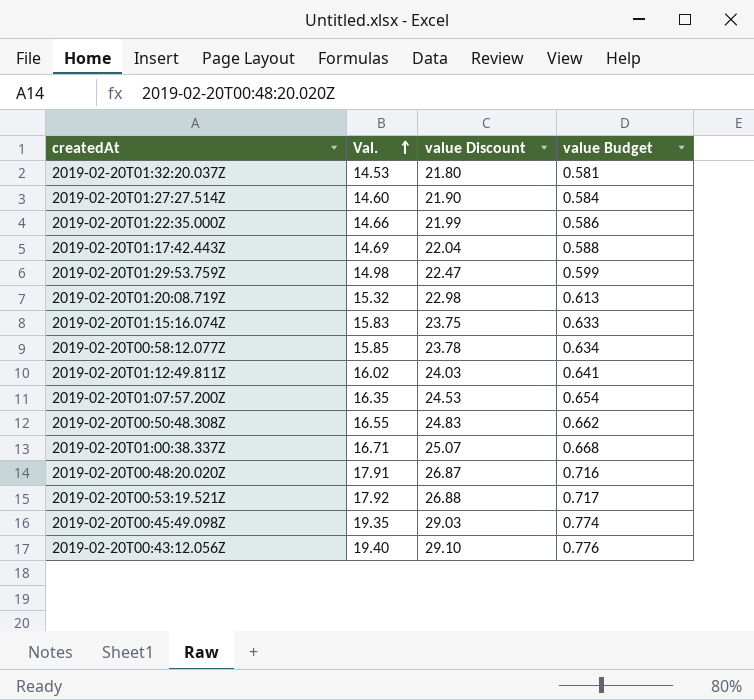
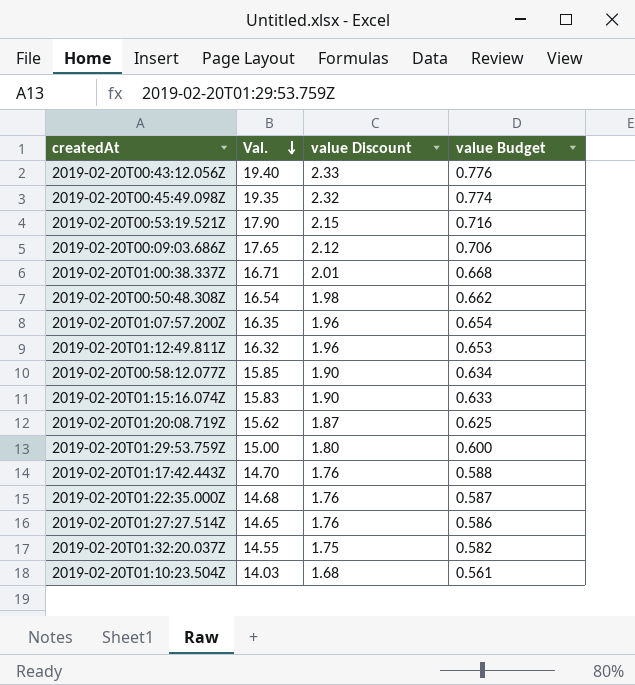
row order: Val. ascending -> Val. descending
column value Discount | formula: [Val.] * 1.5 -> [Val.] * 0.12
row 2019-02-20T00:48:20.020Z: 17.91 | 26.87 | 0.716 -> none
2019-02-20T00:53:19.521Z | Val.: 17.92 -> 17.90
2019-02-20T00:53:19.521Z | value Budget: 0.717 -> 0.716
row 2019-02-20T00:09:03.686Z: none -> 17.65 | 2.12 | 0.706
2019-02-20T00:50:48.308Z | Val.: 16.55 -> 16.54
2019-02-20T01:12:49.811Z | Val.: 16.02 -> 16.32
2019-02-20T01:12:49.811Z | value Budget: 0.641 -> 0.653
2019-02-20T01:20:08.719Z | Val.: 15.32 -> 15.62
2019-02-20T01:20:08.719Z | value Budget: 0.613 -> 0.625
2019-02-20T01:29:53.759Z | Val.: 14.98 -> 15.00
2019-02-20T01:29:53.759Z | value Budget: 0.599 -> 0.600
2019-02-20T01:17:42.443Z | Val.: 14.69 -> 14.70
2019-02-20T01:22:35.000Z | Val.: 14.66 -> 14.68
2019-02-20T01:22:35.000Z | value Budget: 0.586 -> 0.587
2019-02-20T01:27:27.514Z | Val.: 14.60 -> 14.65
2019-02-20T01:27:27.514Z | value Budget: 0.584 -> 0.586
2019-02-20T01:32:20.037Z | Val.: 14.53 -> 14.55
2019-02-20T01:32:20.037Z | value Budget: 0.581 -> 0.582
row 2019-02-20T01:10:23.504Z: none -> 14.03 | 1.68 | 0.561

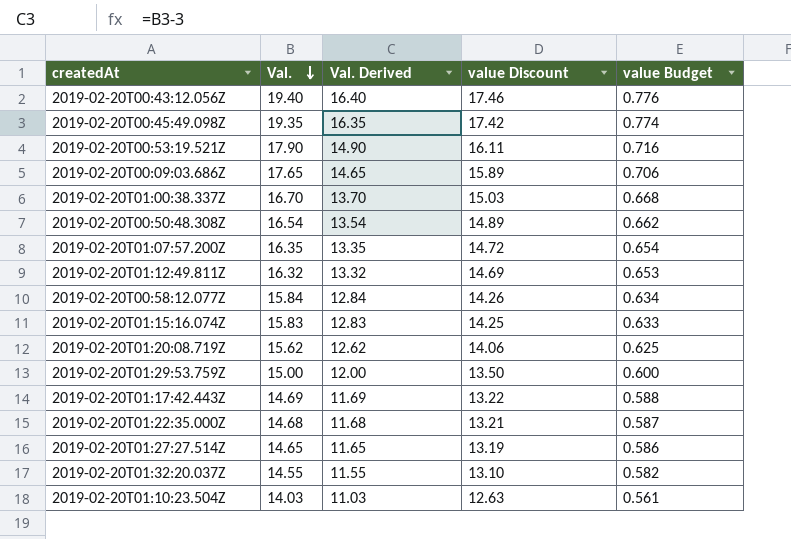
column Val. Derived | formula: none -> [Val.] - 3
column value Discount | formula: [Val.] * 0.12 -> [Val.] * 0.9
2019-02-20T01:00:38.337Z | Val.: 16.71 -> 16.70
2019-02-20T00:58:12.077Z | Val.: 15.85 -> 15.84
2019-02-20T01:17:42.443Z | Val.: 14.70 -> 14.69

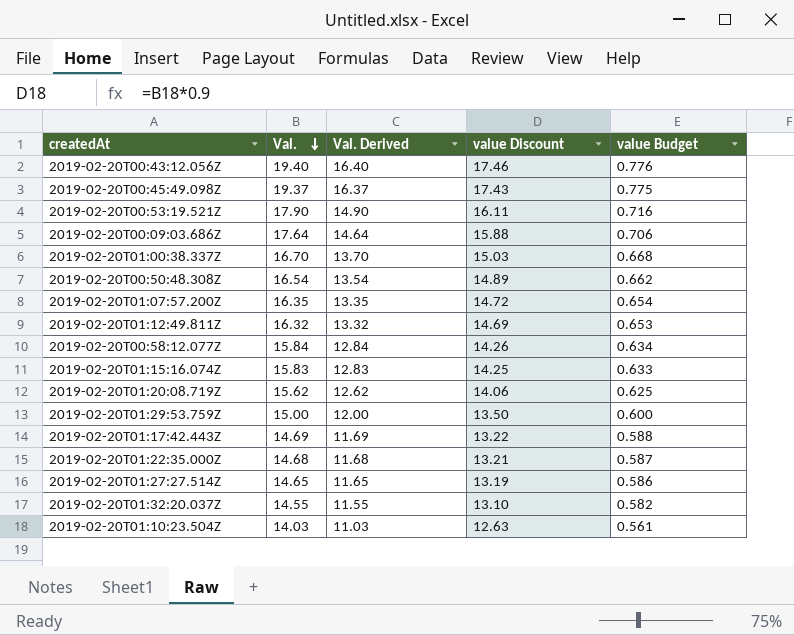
2019-02-20T00:45:49.098Z | Val.: 19.35 -> 19.37
2019-02-20T00:45:49.098Z | Val. Derived: 16.35 -> 16.37
2019-02-20T00:45:49.098Z | value Discount: 17.42 -> 17.43
2019-02-20T00:45:49.098Z | value Budget: 0.774 -> 0.775
2019-02-20T00:09:03.686Z | Val.: 17.65 -> 17.64
2019-02-20T00:09:03.686Z | Val. Derived: 14.65 -> 14.64
2019-02-20T00:09:03.686Z | value Discount: 15.89 -> 15.88

